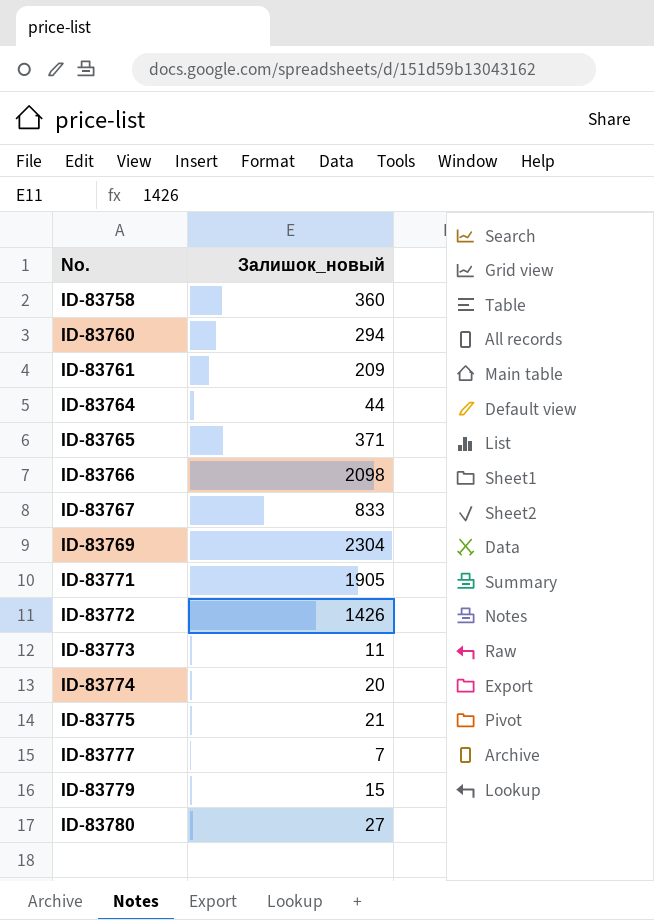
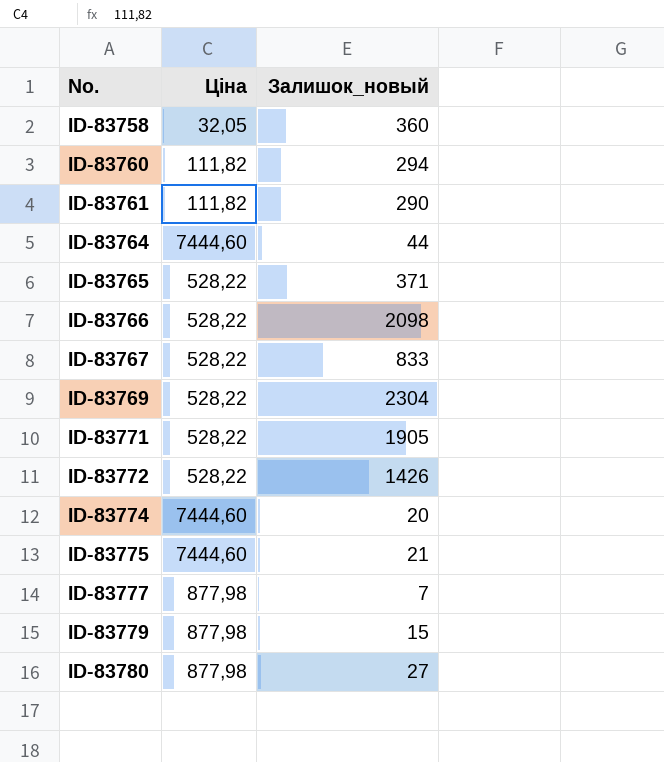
column Ціна | position: none -> 2
row ID-83773: 11 -> none
ID-83761 | Залишок_новый: 209 -> 290

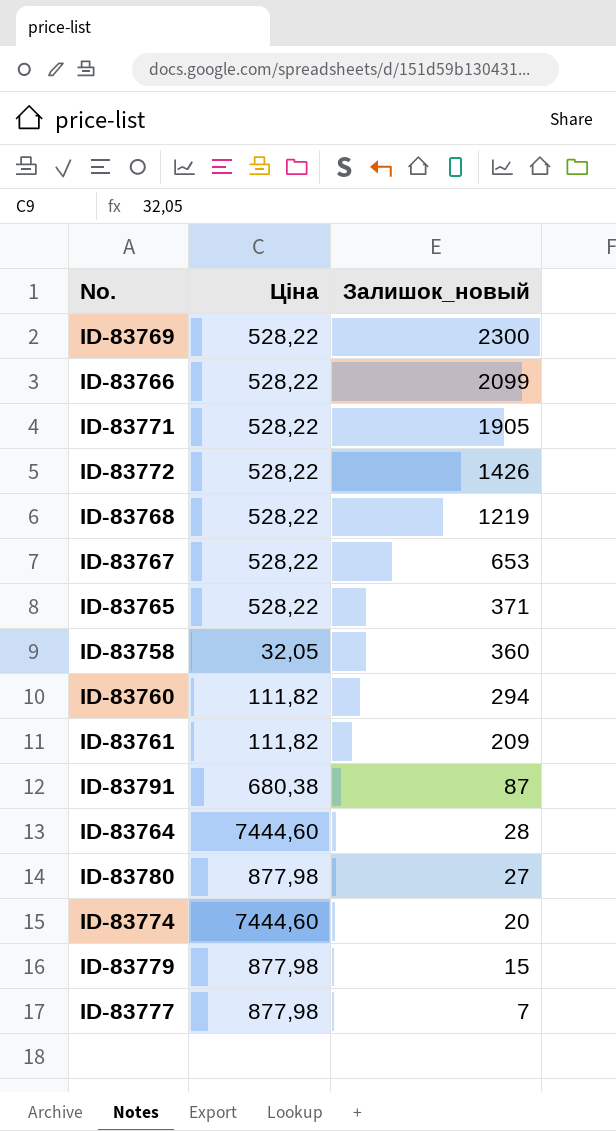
row order: No. ascending -> Залишок_новый descending
row ID-83775: 7444,60 | 21 -> none
ID-83769 | Залишок_новый: 2304 -> 2300
ID-83766 | Залишок_новый: 2098 -> 2099
row ID-83768: none -> 528,22 | 1219
ID-83767 | Залишок_новый: 833 -> 653
ID-83761 | Залишок_новый: 290 -> 209
row ID-83791: none -> 680,38 | 87
ID-83764 | Залишок_новый: 44 -> 28

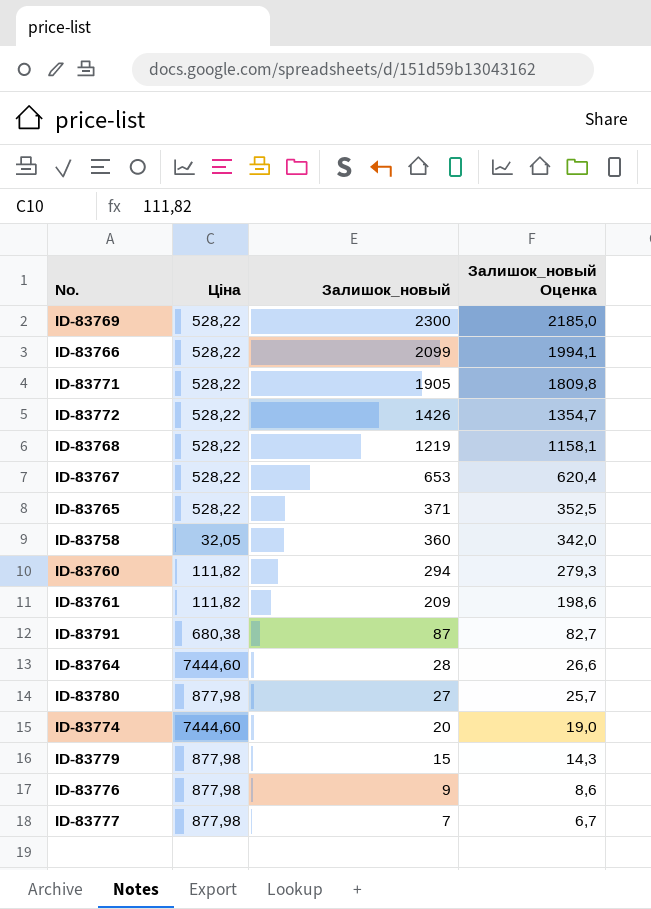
column Залишок_новый Оценка | formula: none -> [Залишок_новый] * 0,95
row ID-83776: none -> 877,98 | 9 | 8,6

